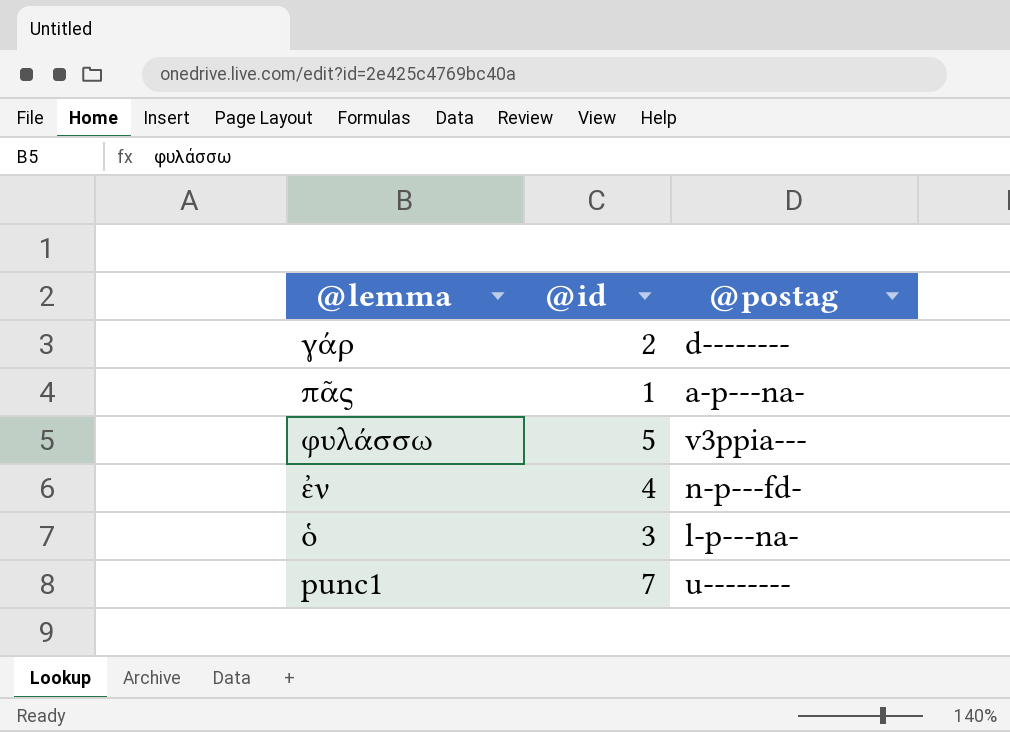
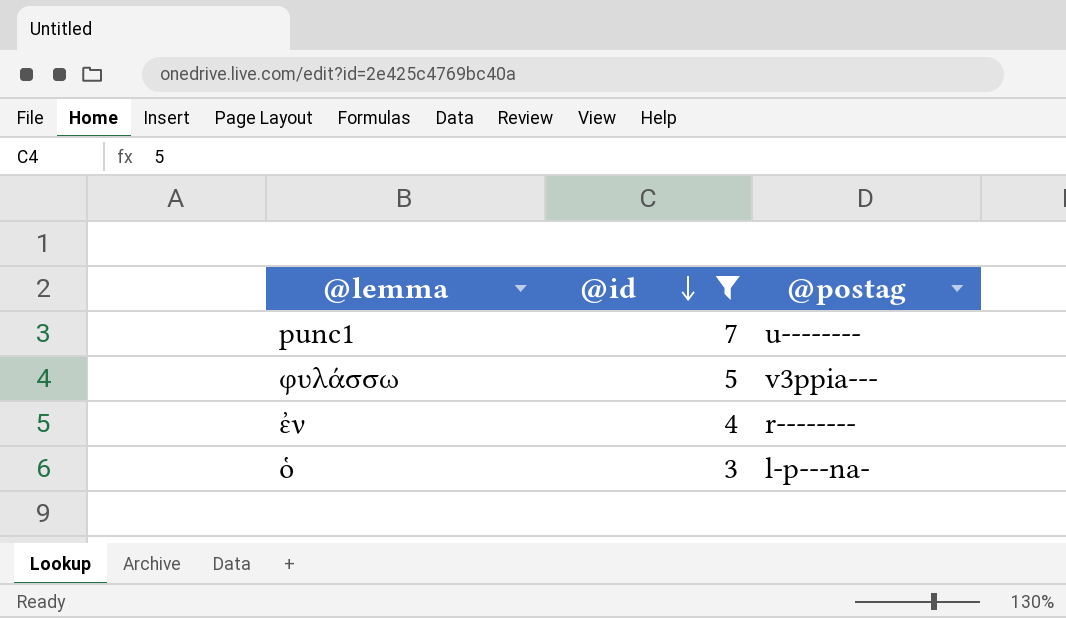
filter: none -> @id >= 3
row order: none -> @id descending
ἐν | @postag: n-p---fd- -> r--------

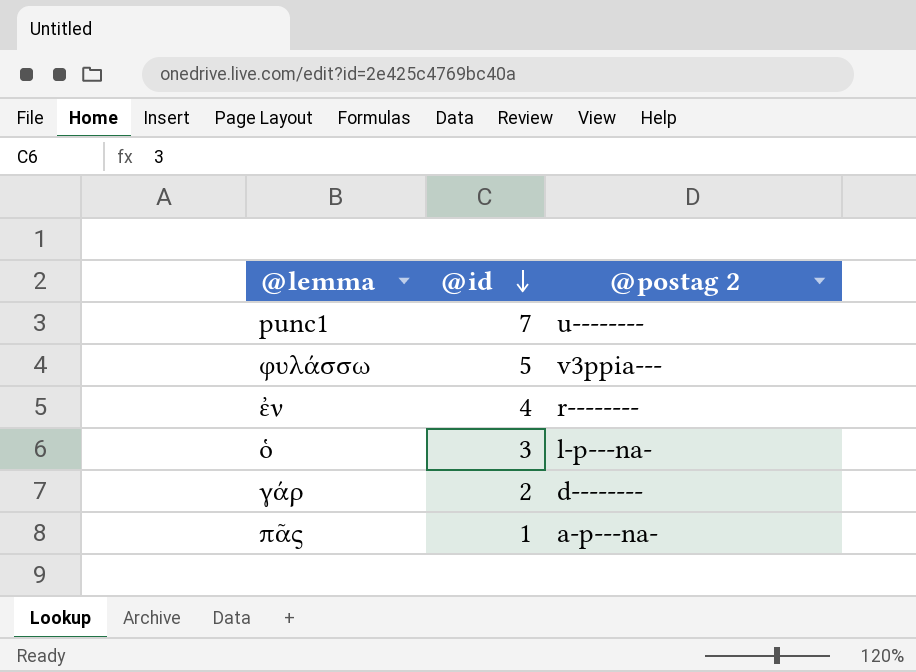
filter: @id >= 3 -> none
column name: @postag -> @postag 2

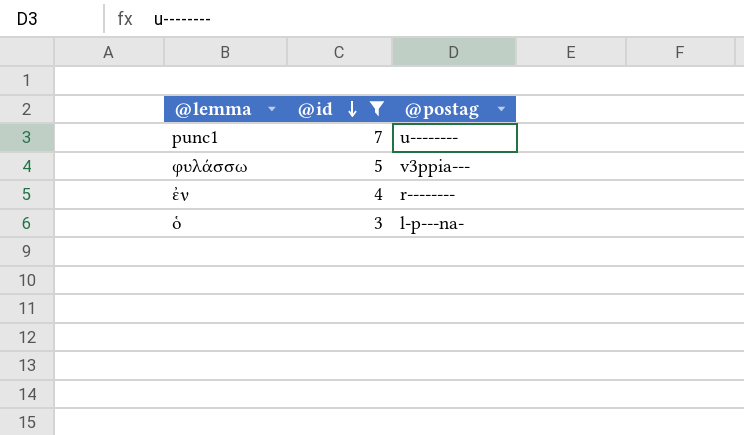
filter: none -> @id >= 3
column name: @postag 2 -> @postag

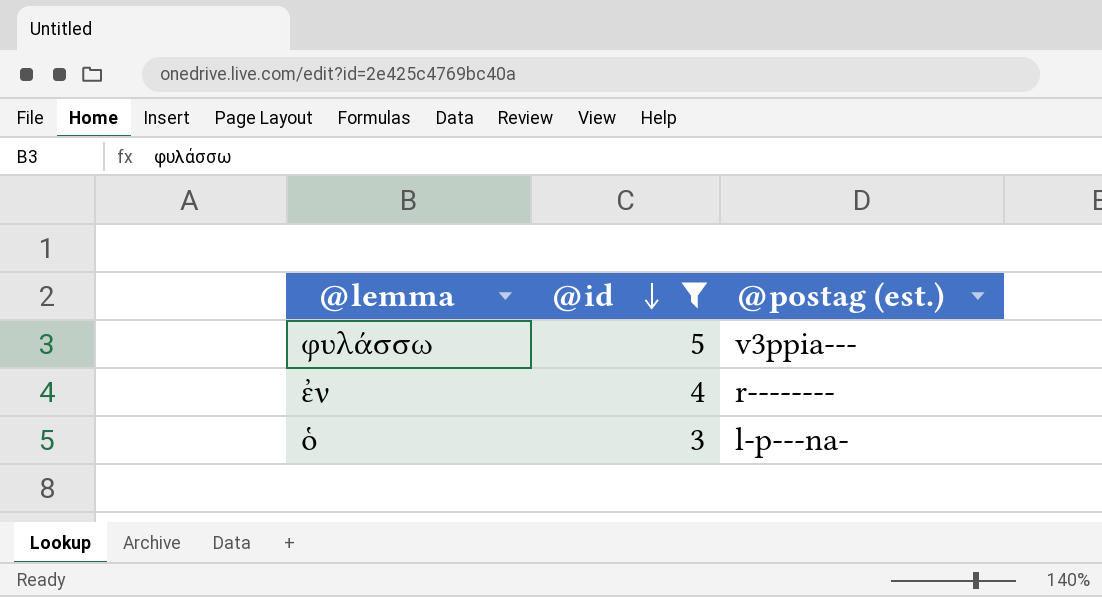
column name: @postag -> @postag (est.)
row punc1: 7 | u-------- -> none

